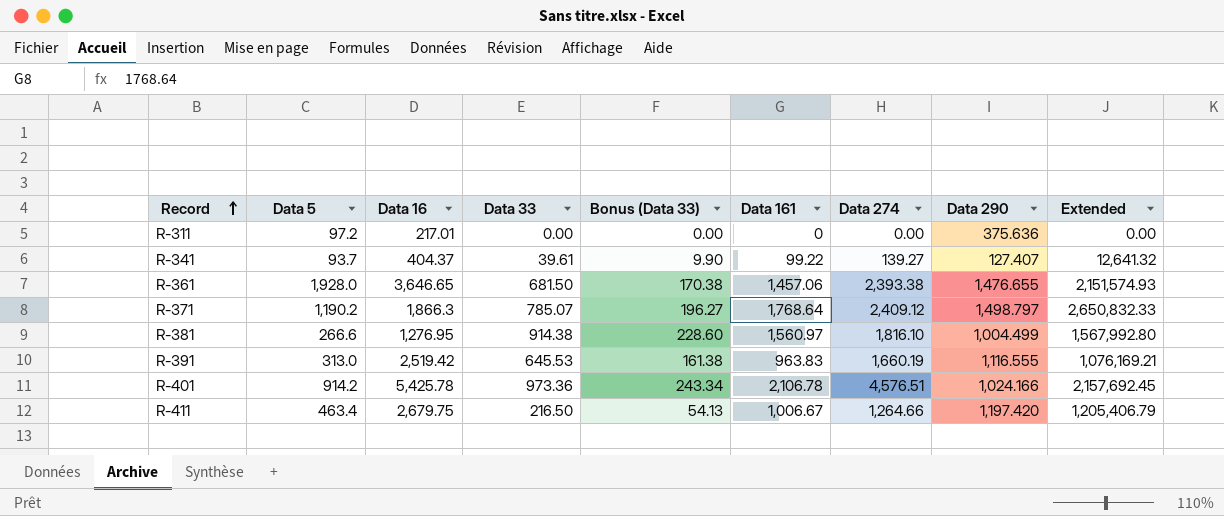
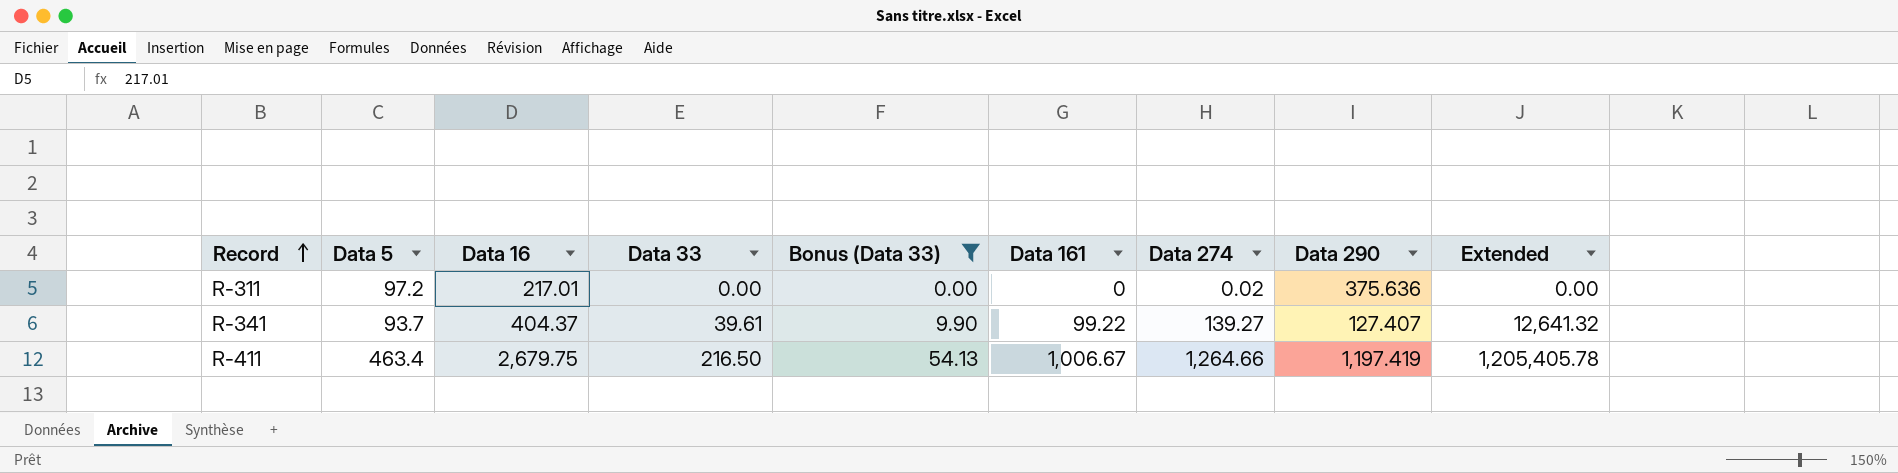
filter: none -> Bonus (Data 33) <= 54.13
R-311 | Data 274: 0.00 -> 0.02
R-411 | Data 290: 1,197.420 -> 1,197.419
R-411 | Extended: 1,205,406.79 -> 1,205,405.78

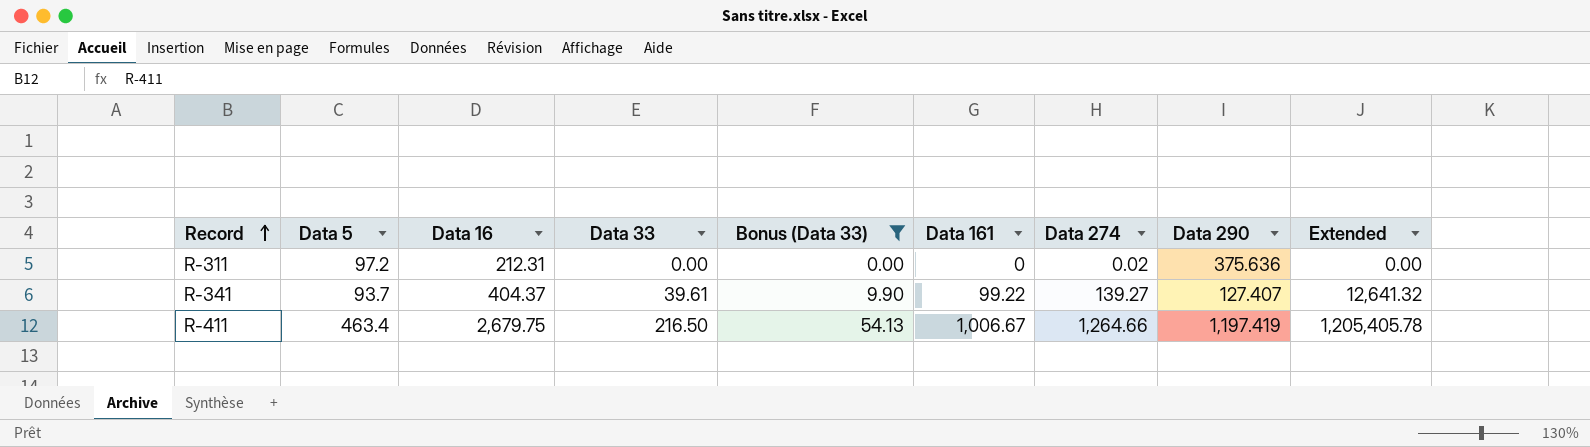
R-311 | Data 16: 217.01 -> 212.31

